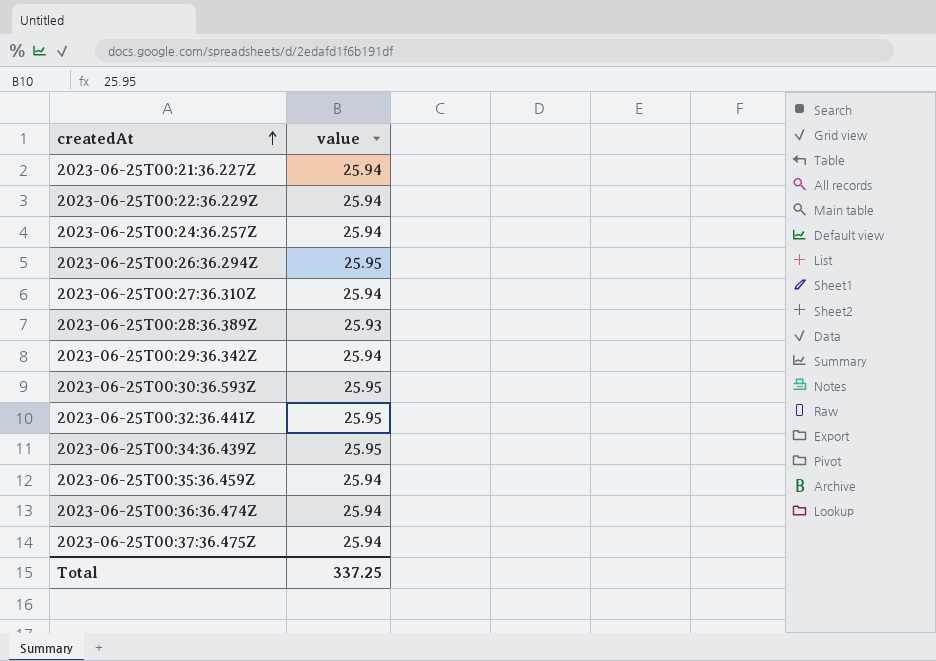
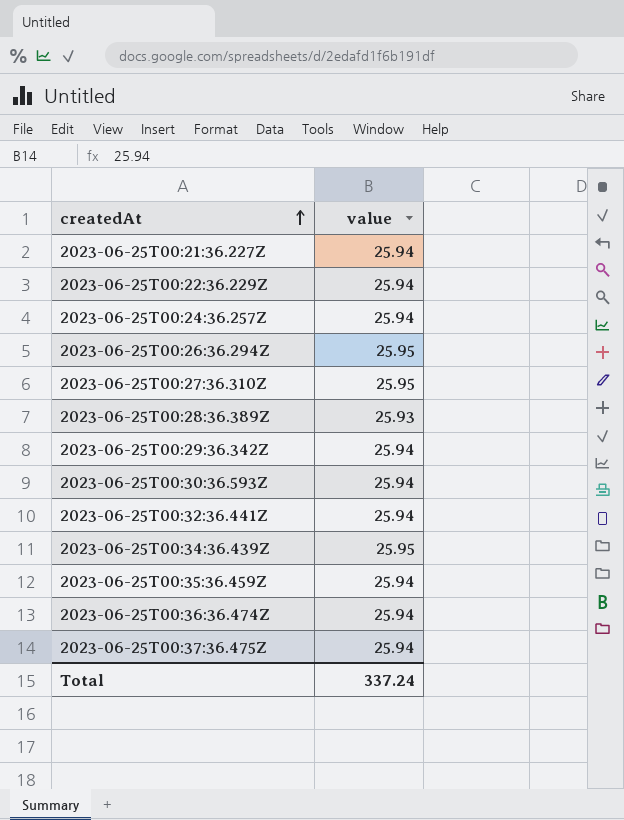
2023-06-25T00:27:36.310Z | value: 25.94 -> 25.95
2023-06-25T00:30:36.593Z | value: 25.95 -> 25.94
2023-06-25T00:32:36.441Z | value: 25.95 -> 25.94
Total | value: 337.25 -> 337.24

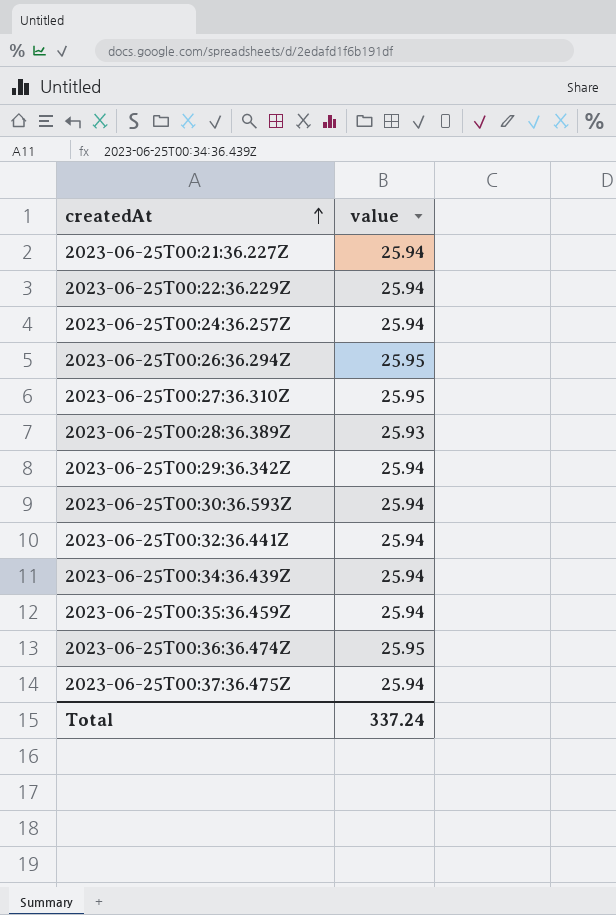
2023-06-25T00:34:36.439Z | value: 25.95 -> 25.94
2023-06-25T00:36:36.474Z | value: 25.94 -> 25.95

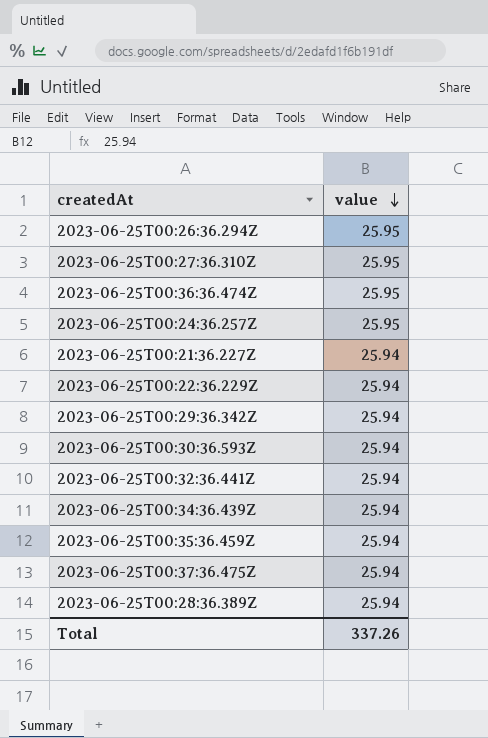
row order: createdAt ascending -> value descending
2023-06-25T00:24:36.257Z | value: 25.94 -> 25.95
2023-06-25T00:28:36.389Z | value: 25.93 -> 25.94
Total | value: 337.24 -> 337.26

